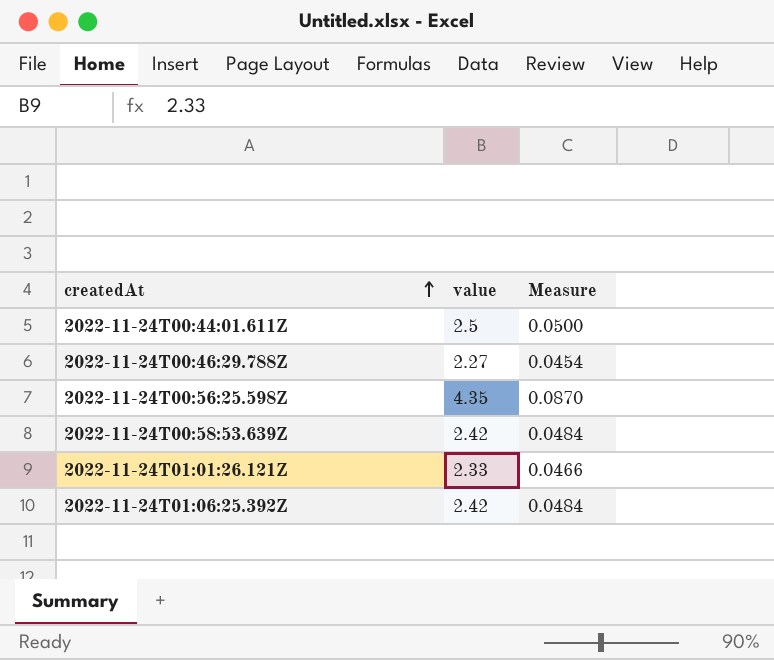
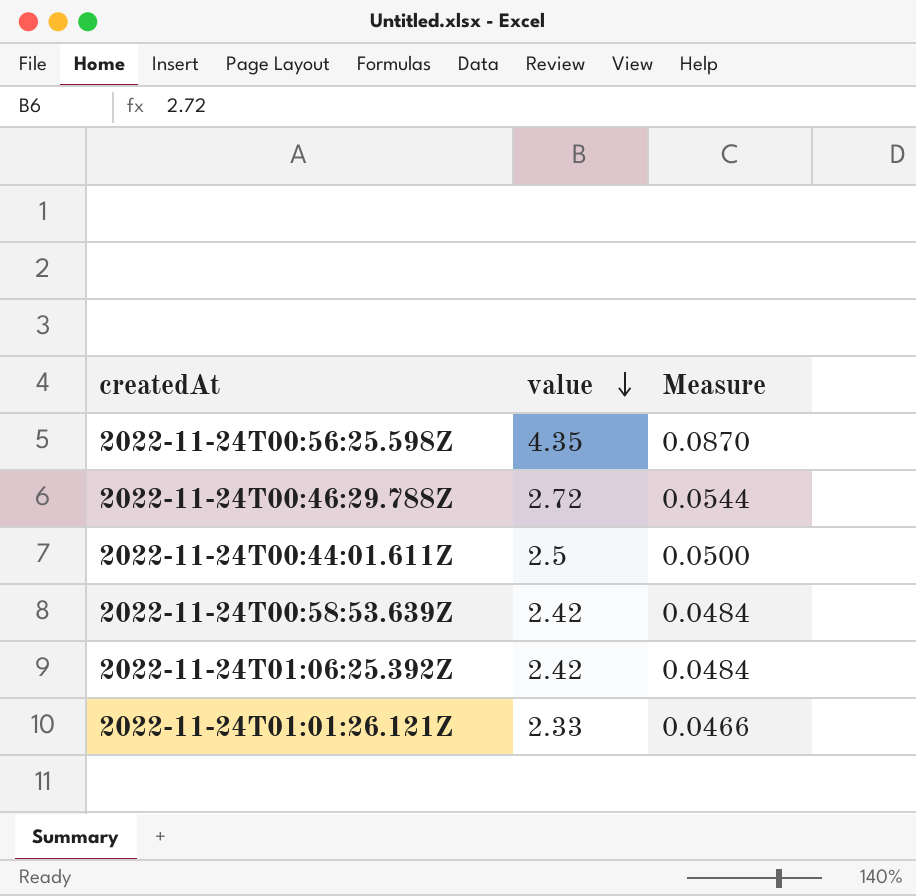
row order: createdAt ascending -> value descending
2022-11-24T00:46:29.788Z | value: 2.27 -> 2.72
2022-11-24T00:46:29.788Z | Measure: 0.0454 -> 0.0544

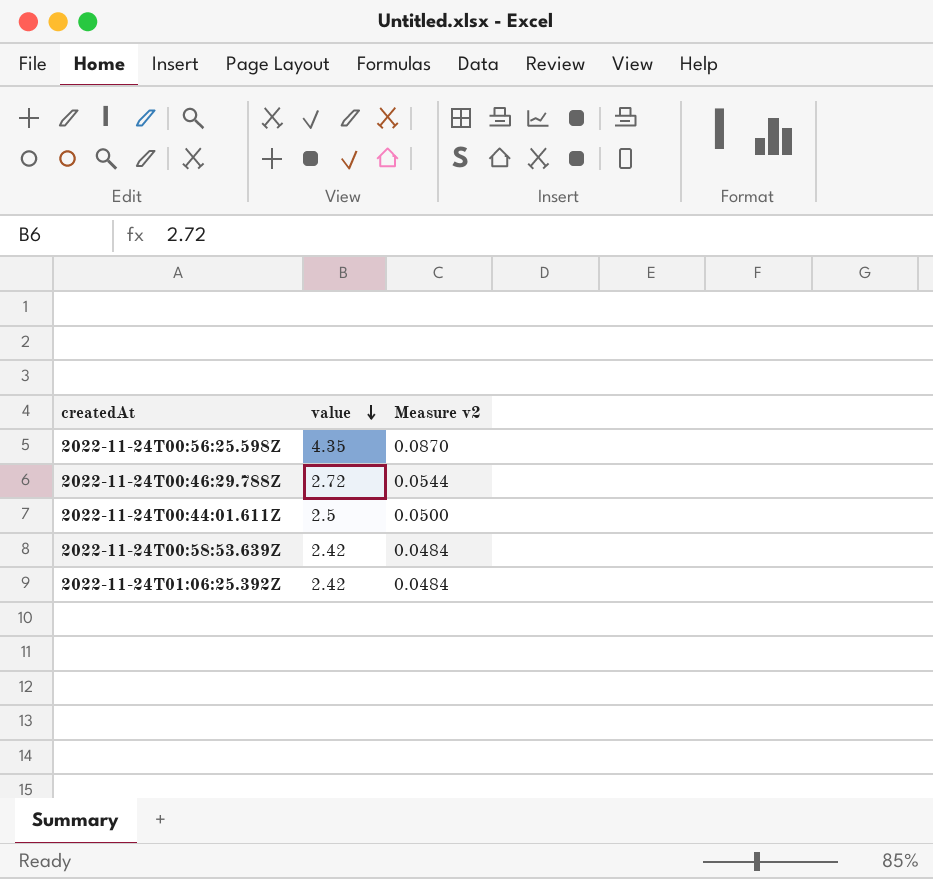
column name: Measure -> Measure v2
row 2022-11-24T01:01:26.121Z: 2.33 | 0.0466 -> none

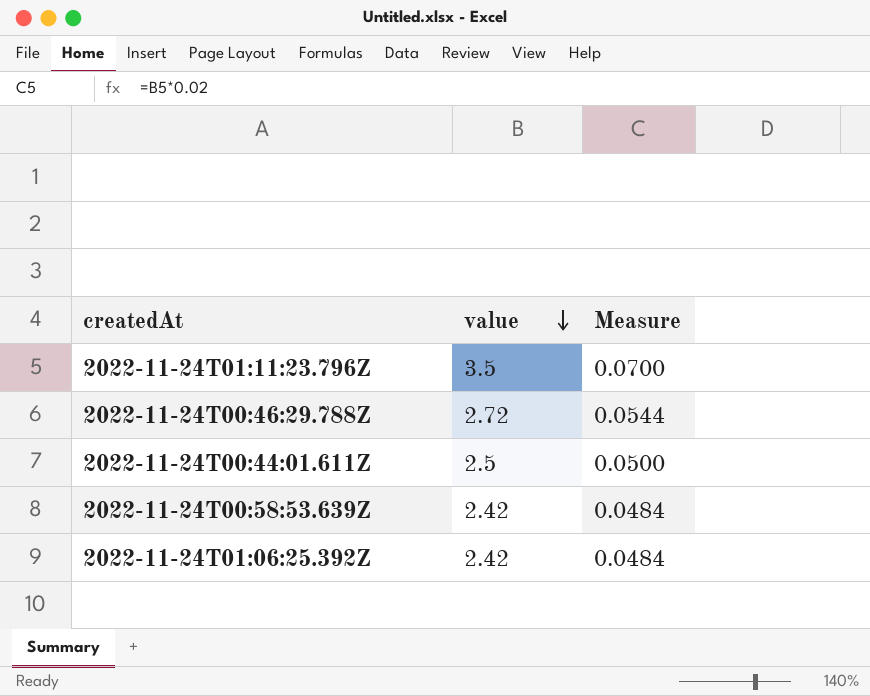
column name: Measure v2 -> Measure
row 2022-11-24T00:56:25.598Z: 4.35 | 0.0870 -> none
row 2022-11-24T01:11:23.796Z: none -> 3.5 | 0.0700

